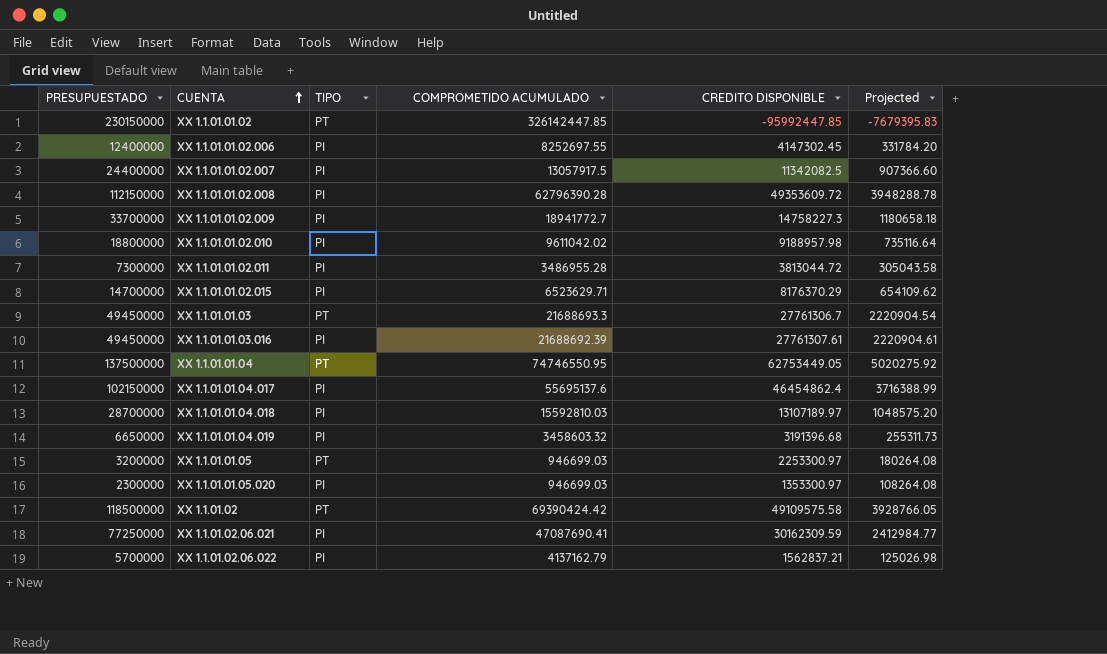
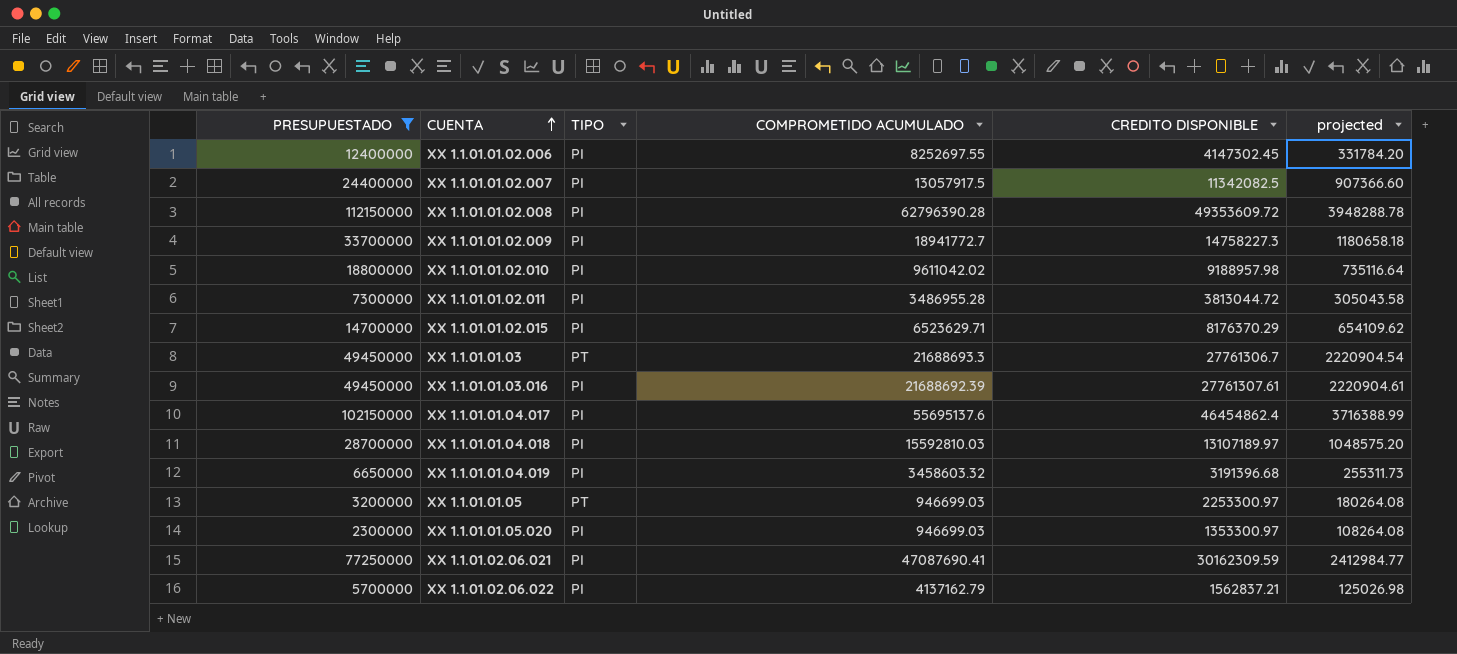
filter: none -> PRESUPUESTADO <= 112150000
column name: Projected -> projected

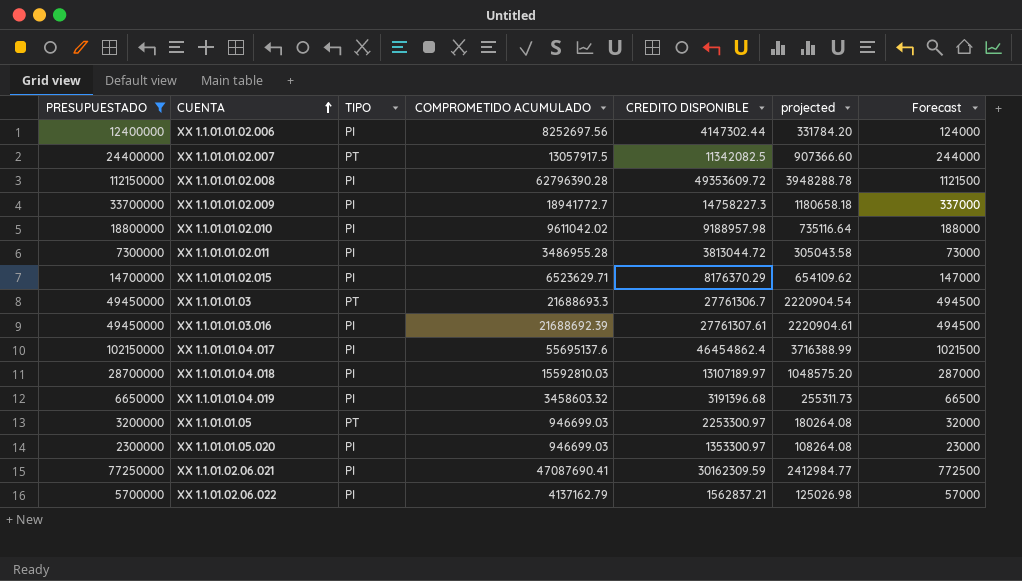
column Forecast | formula: none -> [PRESUPUESTADO] * 0.01
XX 1.1.01.01.02.006 | COMPROMETIDO ACUMULADO: 8252697.55 -> 8252697.56
XX 1.1.01.01.02.006 | CREDITO DISPONIBLE: 4147302.45 -> 4147302.44
XX 1.1.01.01.02.007 | TIPO: PI -> PT

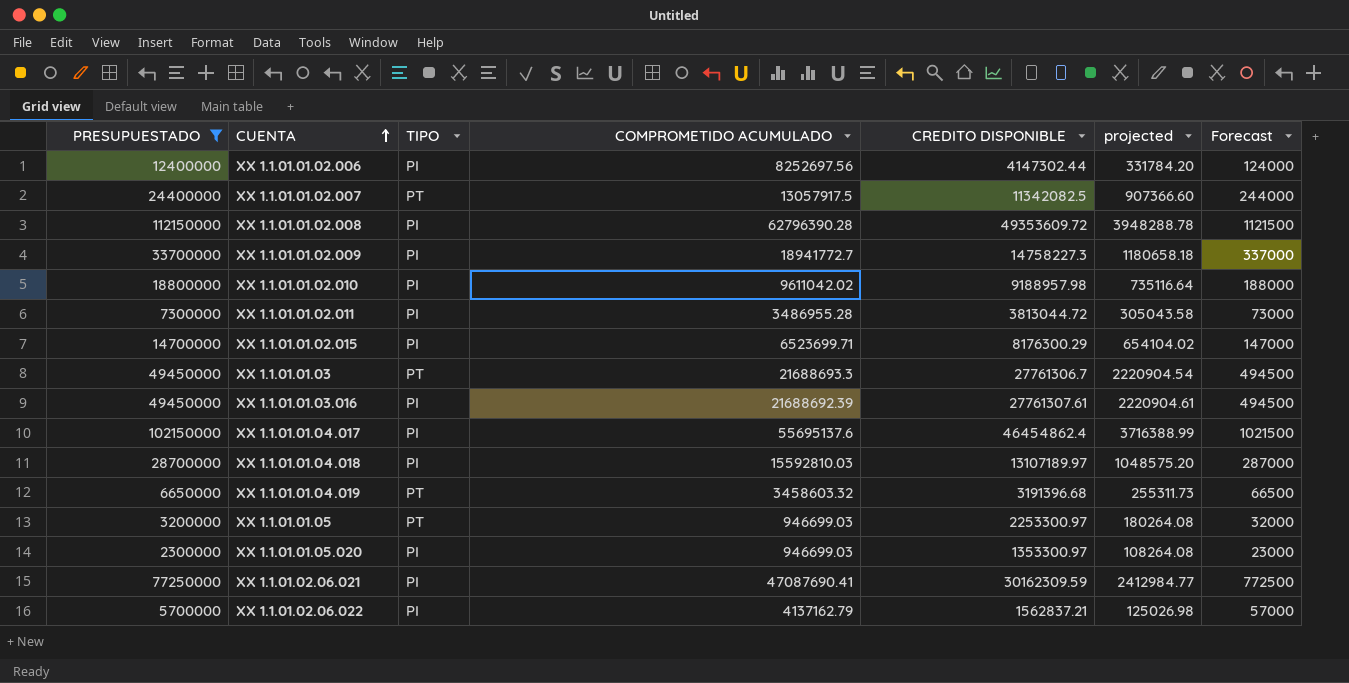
XX 1.1.01.01.02.015 | COMPROMETIDO ACUMULADO: 6523629.71 -> 6523699.71
XX 1.1.01.01.02.015 | CREDITO DISPONIBLE: 8176370.29 -> 8176300.29
XX 1.1.01.01.02.015 | projected: 654109.62 -> 654104.02
XX 1.1.01.01.04.019 | TIPO: PI -> PT

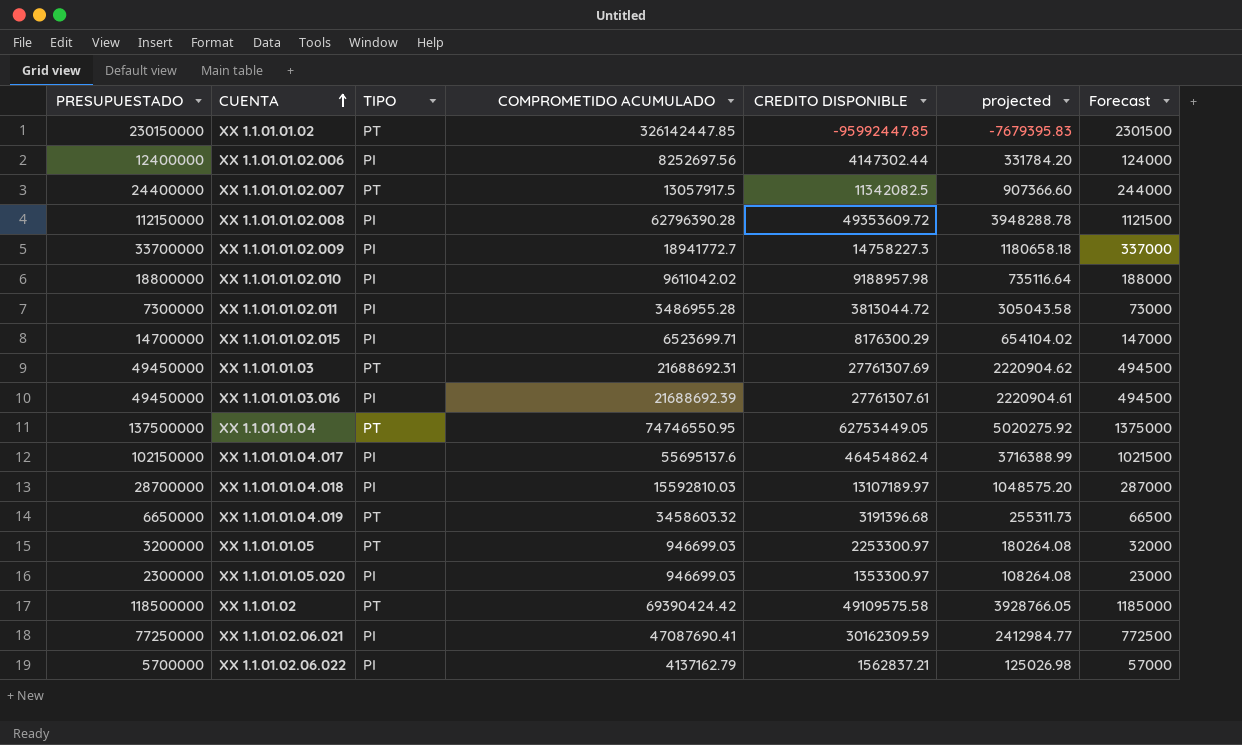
filter: PRESUPUESTADO <= 112150000 -> none
XX 1.1.01.01.03 | COMPROMETIDO ACUMULADO: 21688693.3 -> 21688692.31
XX 1.1.01.01.03 | CREDITO DISPONIBLE: 27761306.7 -> 27761307.69
XX 1.1.01.01.03 | projected: 2220904.54 -> 2220904.62

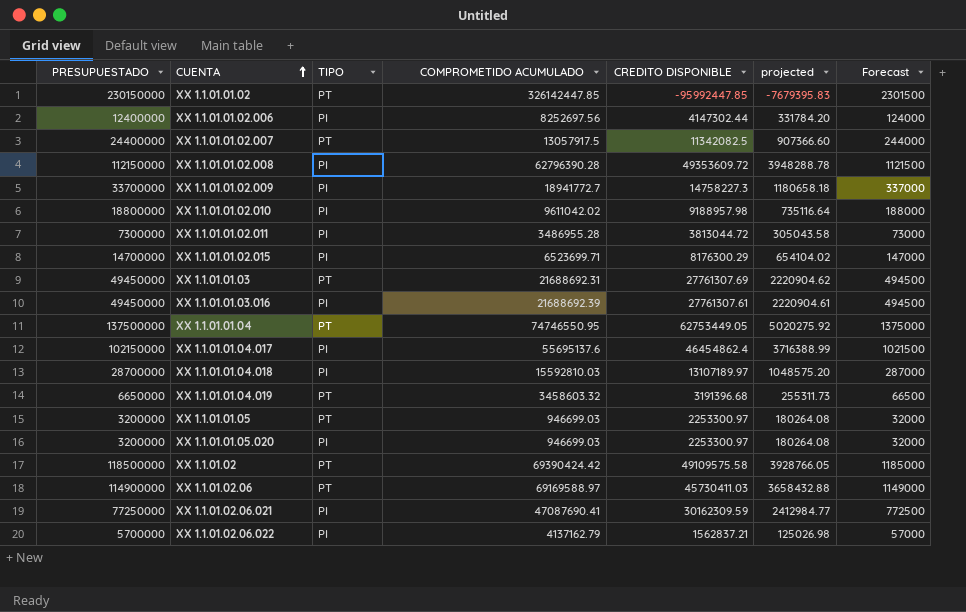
XX 1.1.01.01.05.020 | PRESUPUESTADO: 2300000 -> 3200000
XX 1.1.01.01.05.020 | CREDITO DISPONIBLE: 1353300.97 -> 2253300.97
XX 1.1.01.01.05.020 | projected: 108264.08 -> 180264.08
XX 1.1.01.01.05.020 | Forecast: 23000 -> 32000
row XX 1.1.01.02.06: none -> 114900000 | PT | 69169588.97 | 45730411.03 | 3658432.88 | 1149000

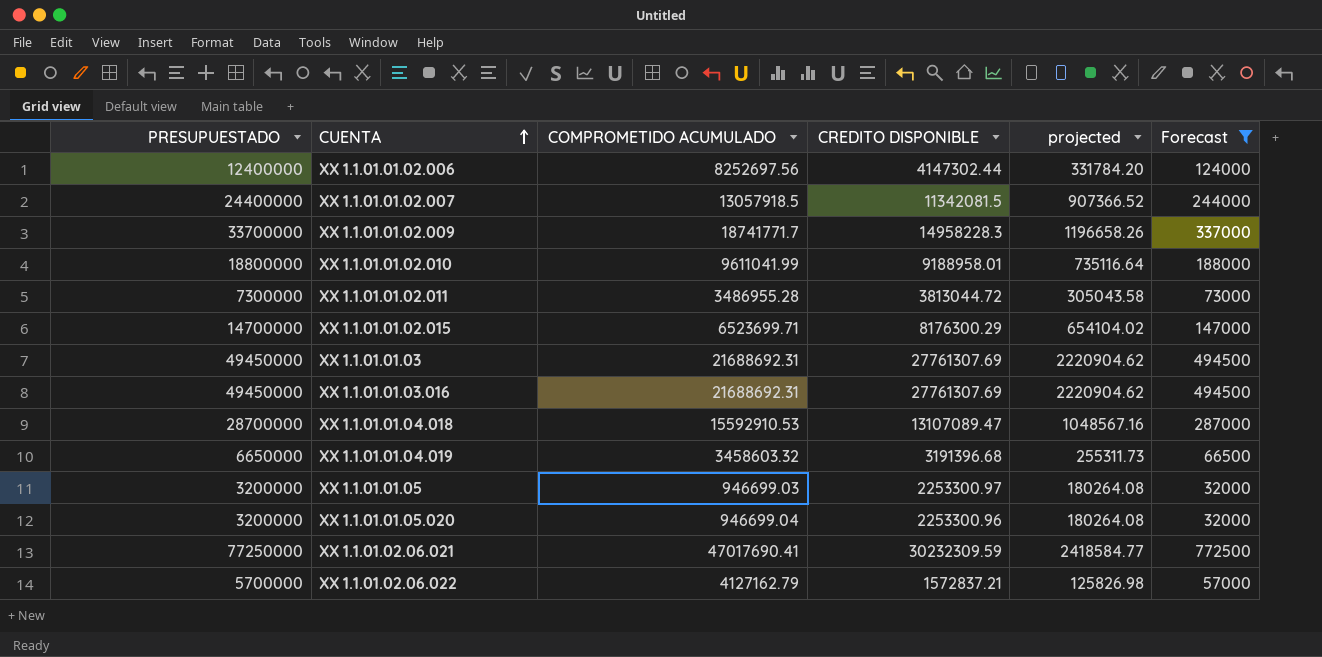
filter: none -> Forecast <= 772500
column TIPO | position: 3 -> none
XX 1.1.01.01.02.007 | COMPROMETIDO ACUMULADO: 13057917.5 -> 13057918.5
XX 1.1.01.01.02.007 | CREDITO DISPONIBLE: 11342082.5 -> 11342081.5
XX 1.1.01.01.02.007 | projected: 907366.60 -> 907366.52
XX 1.1.01.01.02.009 | COMPROMETIDO ACUMULADO: 18941772.7 -> 18741771.7
XX 1.1.01.01.02.009 | CREDITO DISPONIBLE: 14758227.3 -> 14958228.3
XX 1.1.01.01.02.009 | projected: 1180658.18 -> 1196658.26
XX 1.1.01.01.02.010 | COMPROMETIDO ACUMULADO: 9611042.02 -> 9611041.99
XX 1.1.01.01.02.010 | CREDITO DISPONIBLE: 9188957.98 -> 9188958.01
XX 1.1.01.01.03.016 | COMPROMETIDO ACUMULADO: 21688692.39 -> 21688692.31
XX 1.1.01.01.03.016 | CREDITO DISPONIBLE: 27761307.61 -> 27761307.69
XX 1.1.01.01.03.016 | projected: 2220904.61 -> 2220904.62
XX 1.1.01.01.04.018 | COMPROMETIDO ACUMULADO: 15592810.03 -> 15592910.53
XX 1.1.01.01.04.018 | CREDITO DISPONIBLE: 13107189.97 -> 13107089.47
XX 1.1.01.01.04.018 | projected: 1048575.20 -> 1048567.16
XX 1.1.01.01.05.020 | COMPROMETIDO ACUMULADO: 946699.03 -> 946699.04
XX 1.1.01.01.05.020 | CREDITO DISPONIBLE: 2253300.97 -> 2253300.96
XX 1.1.01.02.06.021 | COMPROMETIDO ACUMULADO: 47087690.41 -> 47017690.41
XX 1.1.01.02.06.021 | CREDITO DISPONIBLE: 30162309.59 -> 30232309.59
XX 1.1.01.02.06.021 | projected: 2412984.77 -> 2418584.77
XX 1.1.01.02.06.022 | COMPROMETIDO ACUMULADO: 4137162.79 -> 4127162.79
XX 1.1.01.02.06.022 | CREDITO DISPONIBLE: 1562837.21 -> 1572837.21
XX 1.1.01.02.06.022 | projected: 125026.98 -> 125826.98

